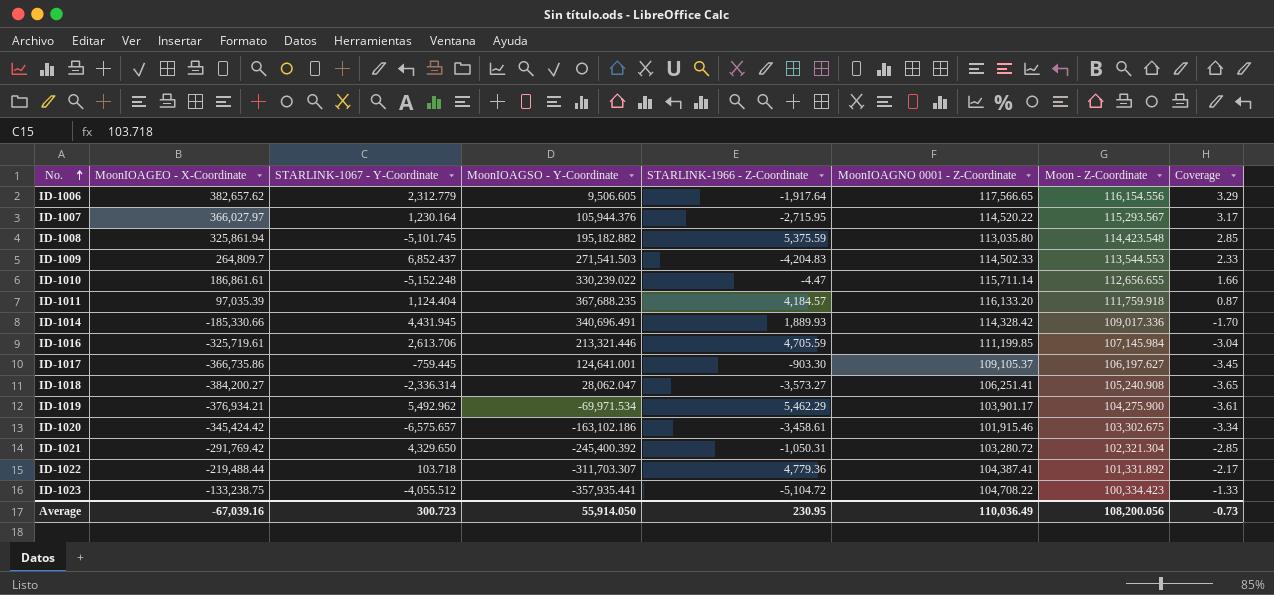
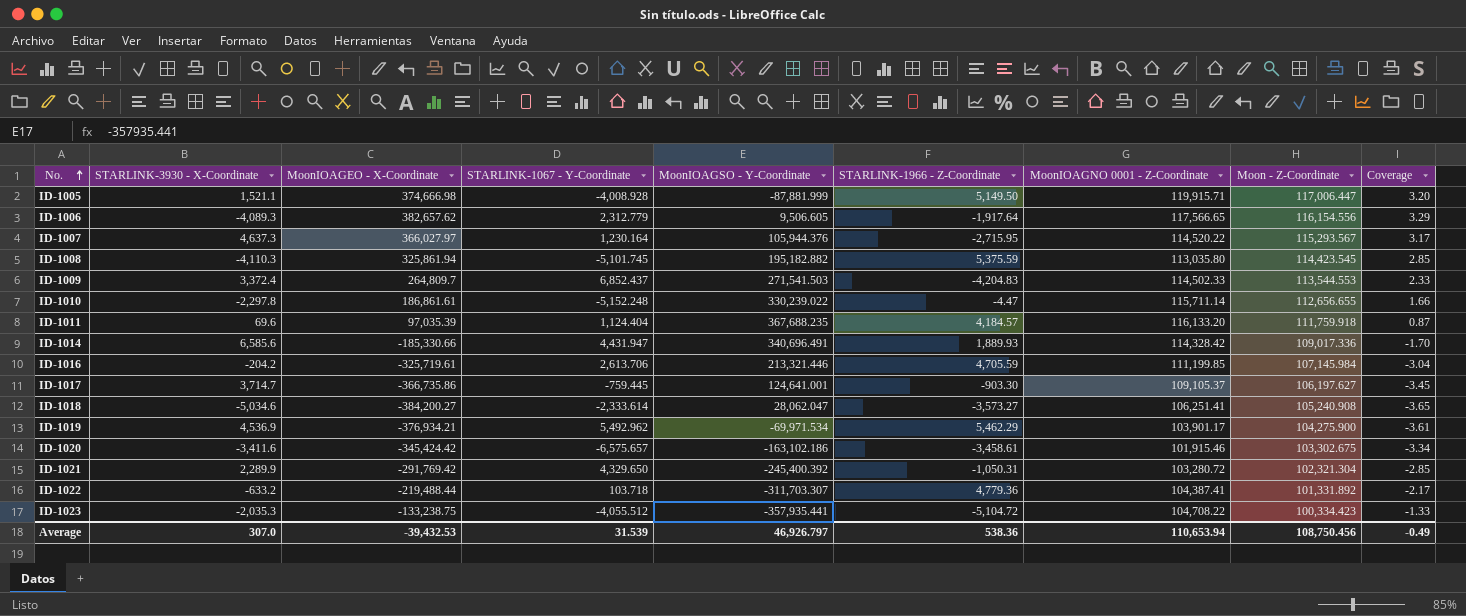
column STARLINK-3930 - X-Coordinate | position: none -> 2
row ID-1005: none -> 1,521.1 | 374,666.98 | -4,008.928 | -87,881.999 | 5,149.50 | 119,915.71 | 117,006.447 | 3.20
ID-1008 | Moon - Z-Coordinate: 114,423.548 -> 114,423.545
ID-1014 | STARLINK-1067 - Y-Coordinate: 4,431.945 -> 4,431.947
ID-1018 | STARLINK-1067 - Y-Coordinate: -2,336.314 -> -2,333.614
Average | MoonIOAGEO - X-Coordinate: -67,039.16 -> -39,432.53
Average | STARLINK-1067 - Y-Coordinate: 300.723 -> 31.539
Average | MoonIOAGSO - Y-Coordinate: 55,914.050 -> 46,926.797
Average | STARLINK-1966 - Z-Coordinate: 230.95 -> 538.36
Average | MoonIOAGNO 0001 - Z-Coordinate: 110,036.49 -> 110,653.94
Average | Moon - Z-Coordinate: 108,200.056 -> 108,750.456
Average | Coverage: -0.73 -> -0.49

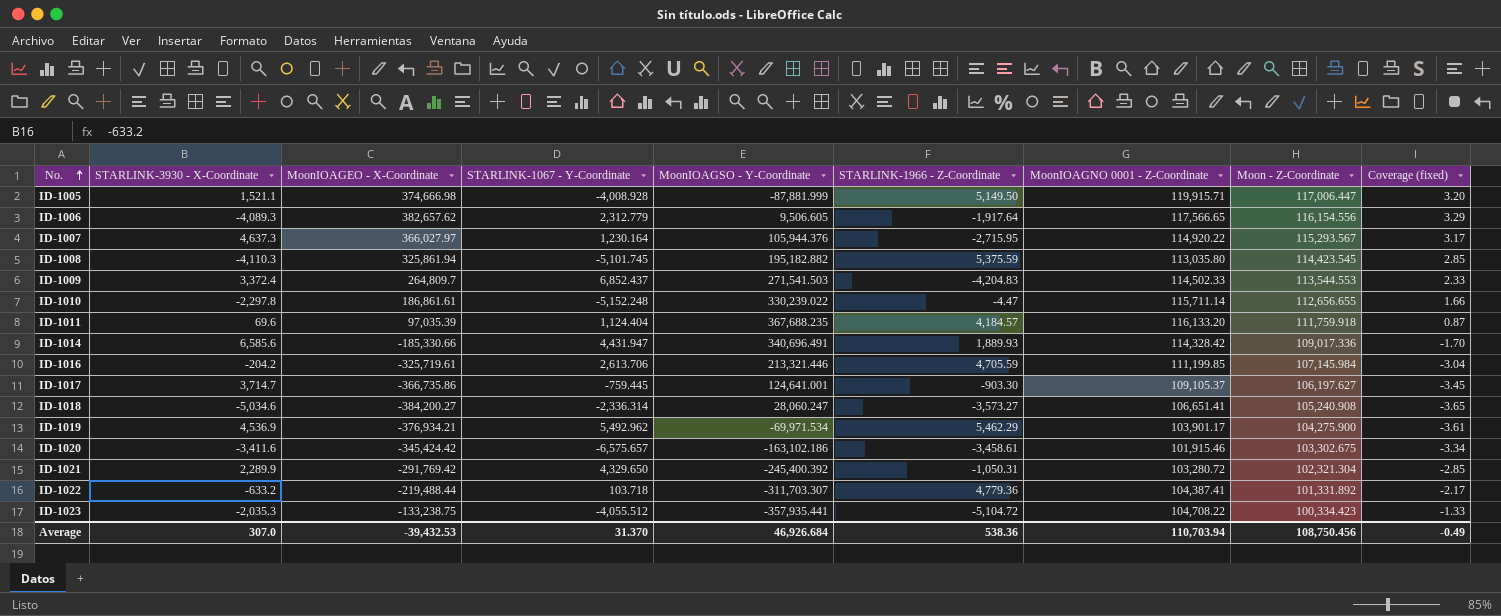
column name: Coverage -> Coverage (fixed)
ID-1007 | MoonIOAGNO 0001 - Z-Coordinate: 114,520.22 -> 114,920.22
ID-1018 | STARLINK-1067 - Y-Coordinate: -2,333.614 -> -2,336.314
ID-1018 | MoonIOAGSO - Y-Coordinate: 28,062.047 -> 28,060.247
ID-1018 | MoonIOAGNO 0001 - Z-Coordinate: 106,251.41 -> 106,651.41
Average | STARLINK-1067 - Y-Coordinate: 31.539 -> 31.370
Average | MoonIOAGSO - Y-Coordinate: 46,926.797 -> 46,926.684
Average | MoonIOAGNO 0001 - Z-Coordinate: 110,653.94 -> 110,703.94

